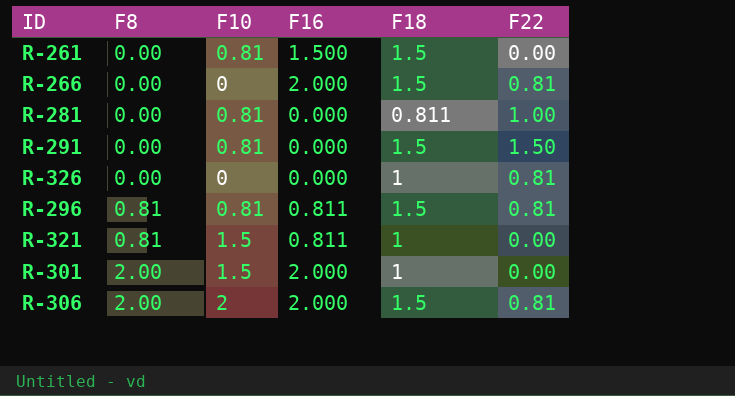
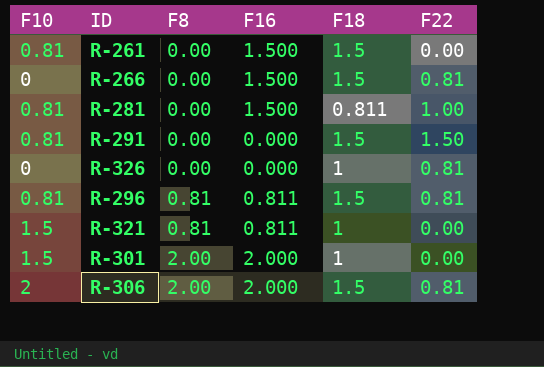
column F10 | position: 3 -> 1
R-266 | F16: 2.000 -> 1.500
R-281 | F16: 0.000 -> 1.500

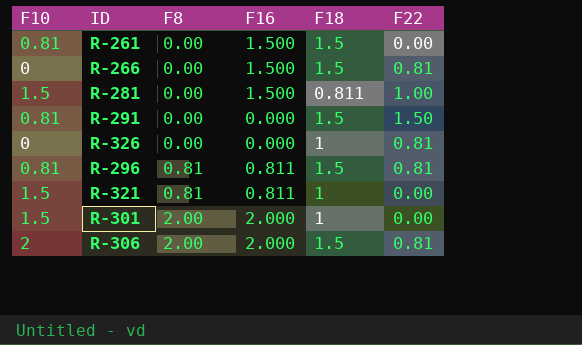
R-281 | F10: 0.81 -> 1.5

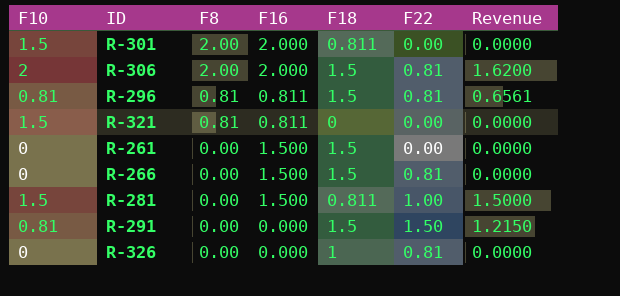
row order: F8 ascending -> F8 descending
column Revenue | formula: none -> [F10] * [F22]
R-301 | F18: 1 -> 0.811
R-321 | F18: 1 -> 0
R-261 | F10: 0.81 -> 0

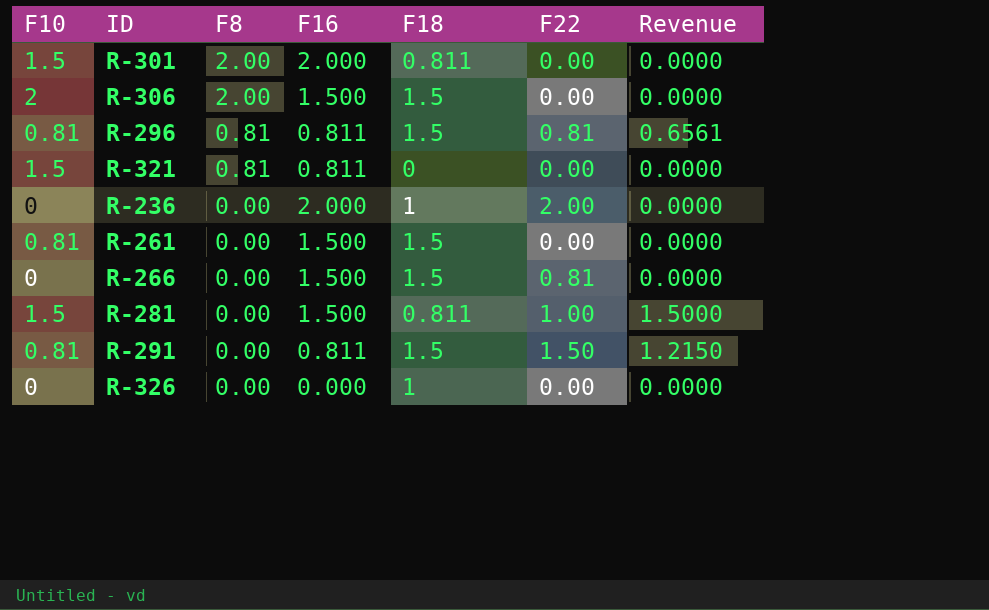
R-306 | F16: 2.000 -> 1.500
R-306 | F22: 0.81 -> 0.00
R-306 | Revenue: 1.6200 -> 0.0000
row R-236: none -> 0 | 0.00 | 2.000 | 1 | 2.00 | 0.0000
R-261 | F10: 0 -> 0.81
R-291 | F16: 0.000 -> 0.811
R-326 | F22: 0.81 -> 0.00

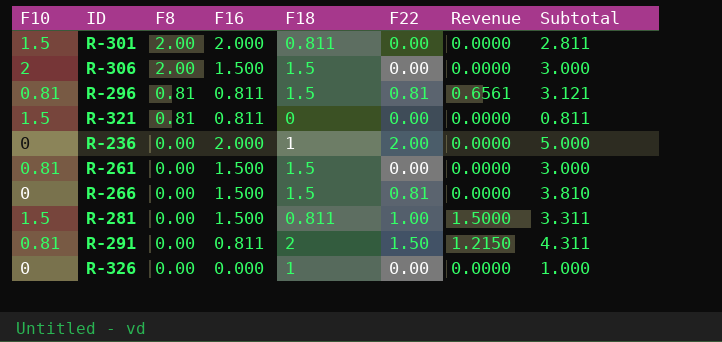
column Subtotal | formula: none -> [F16] + [F18] + [F22]
R-291 | F18: 1.5 -> 2

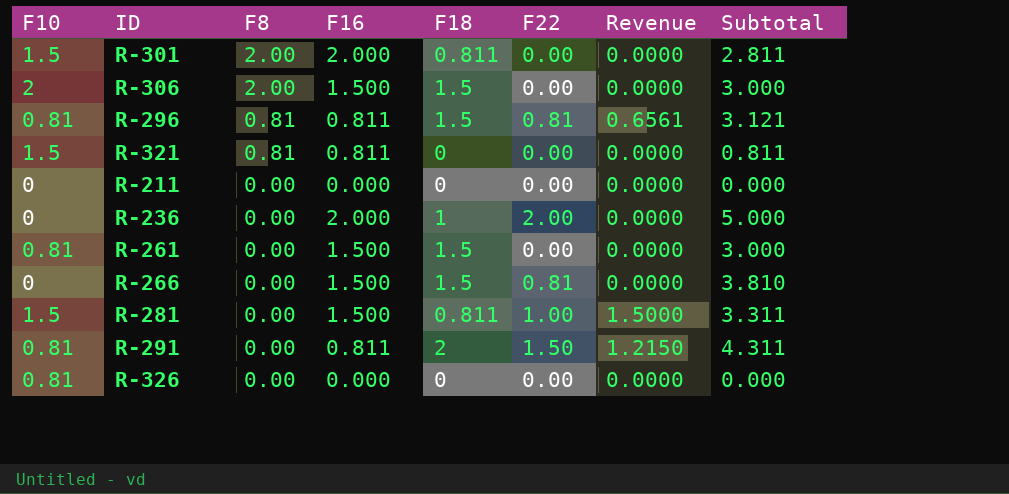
row R-211: none -> 0 | 0.00 | 0.000 | 0 | 0.00 | 0.0000 | 0.000
R-326 | F10: 0 -> 0.81
R-326 | F18: 1 -> 0
R-326 | Subtotal: 1.000 -> 0.000

